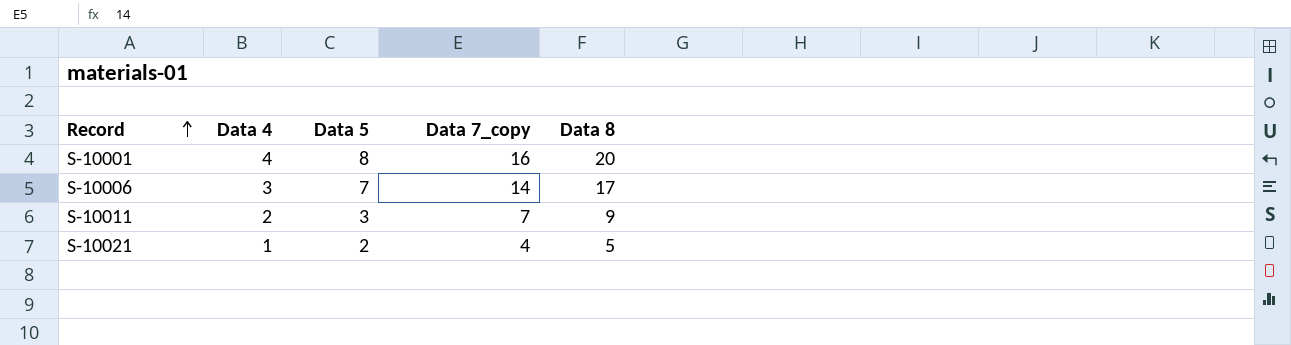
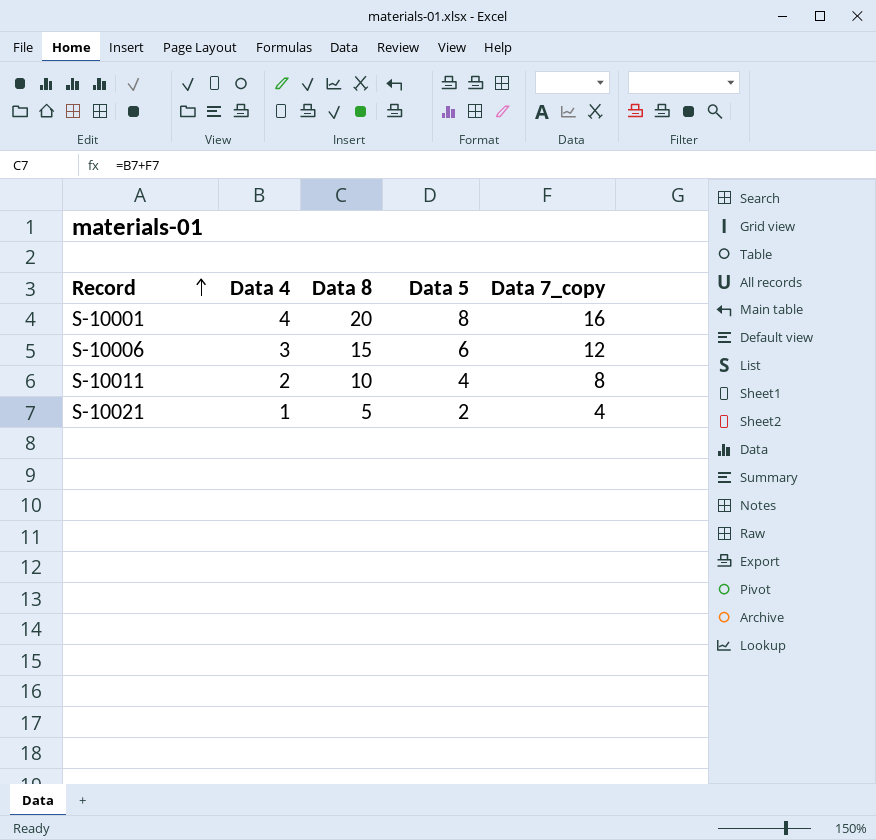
column Data 8 | position: 5 -> 3
S-10006 | Data 8: 17 -> 15
S-10006 | Data 5: 7 -> 6
S-10006 | Data 7_copy: 14 -> 12
S-10011 | Data 8: 9 -> 10
S-10011 | Data 5: 3 -> 4
S-10011 | Data 7_copy: 7 -> 8

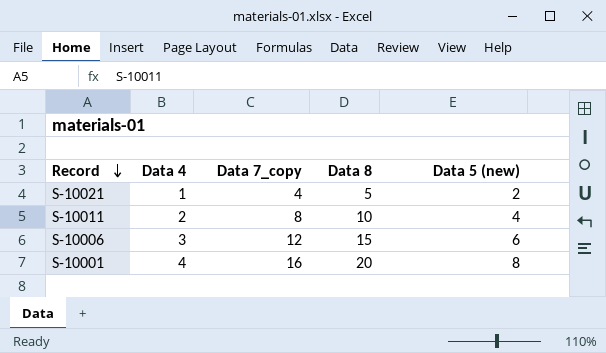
row order: Record ascending -> Record descending
column Data 7_copy | position: 5 -> 3
column name: Data 5 -> Data 5 (new)

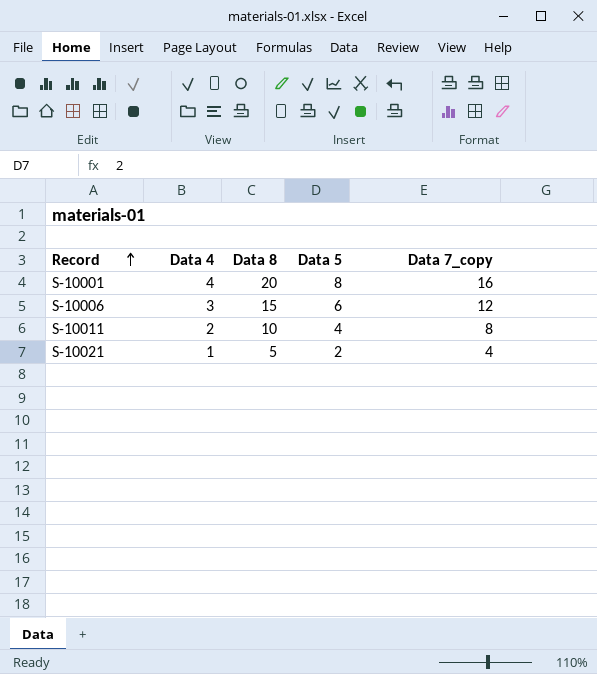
row order: Record descending -> Record ascending
column name: Data 5 (new) -> Data 5
column Data 7_copy | position: 3 -> 5

